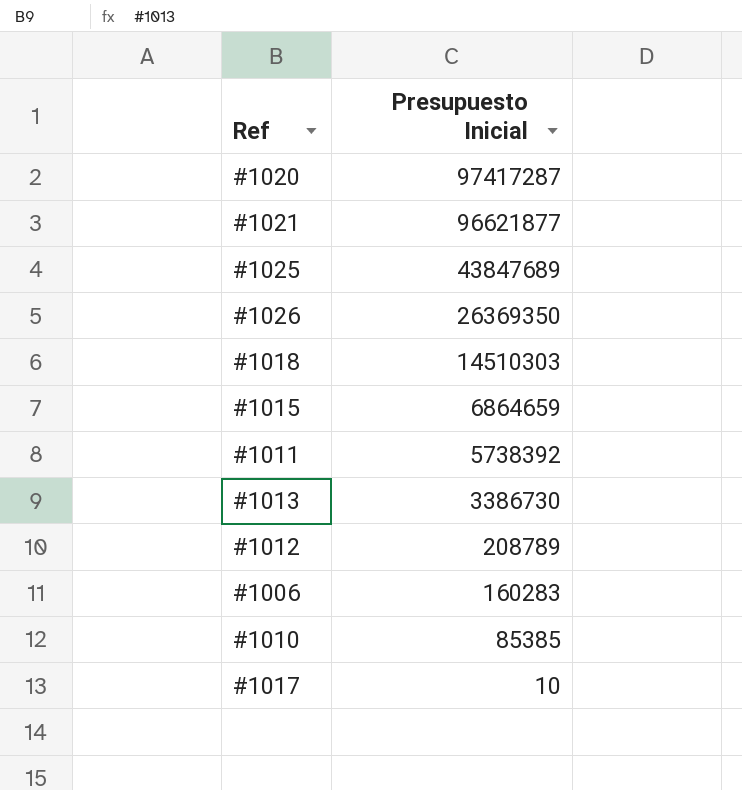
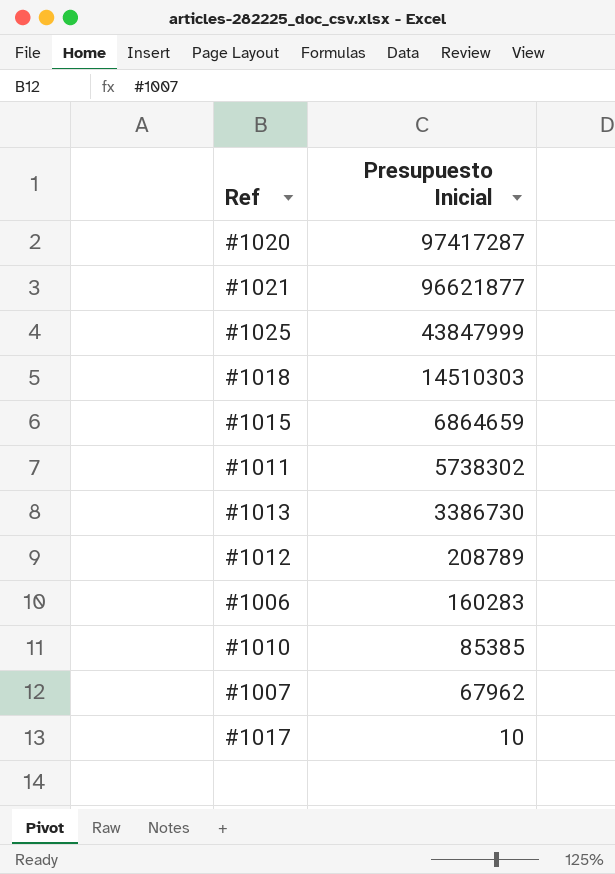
row #1026: 26369350 -> none
#1025 | Presupuesto Inicial: 43847689 -> 43847999
#1011 | Presupuesto Inicial: 5738392 -> 5738302
row #1007: none -> 67962

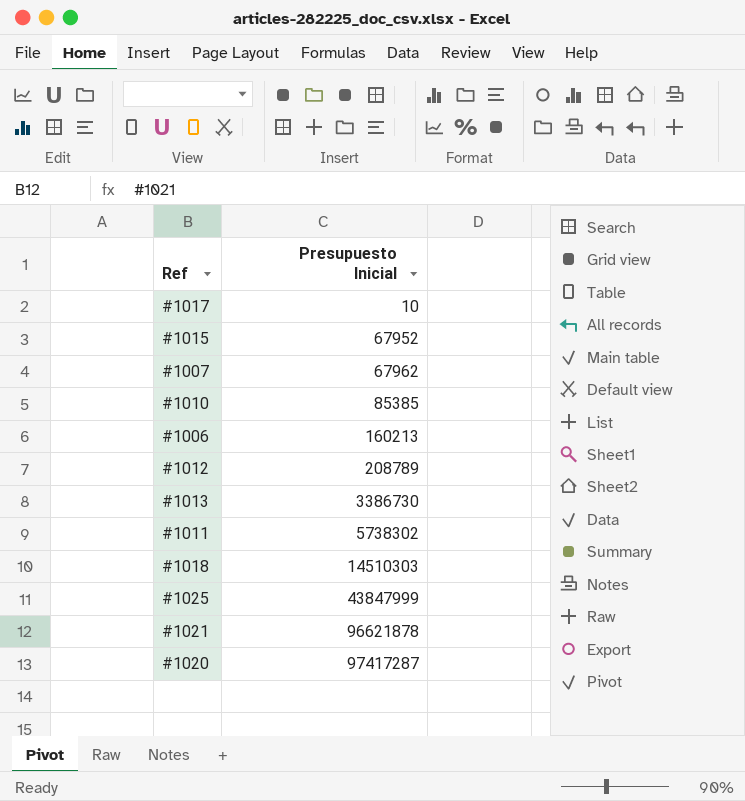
row order: Presupuesto Inicial descending -> Presupuesto Inicial ascending
#1015 | Presupuesto Inicial: 6864659 -> 67952
#1006 | Presupuesto Inicial: 160283 -> 160213
#1021 | Presupuesto Inicial: 96621877 -> 96621878

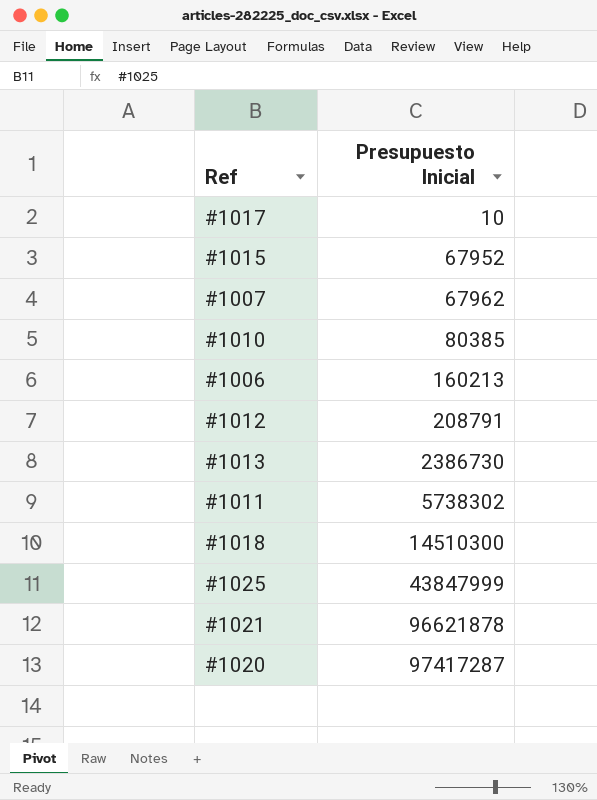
#1010 | Presupuesto Inicial: 85385 -> 80385
#1012 | Presupuesto Inicial: 208789 -> 208791
#1013 | Presupuesto Inicial: 3386730 -> 2386730
#1018 | Presupuesto Inicial: 14510303 -> 14510300

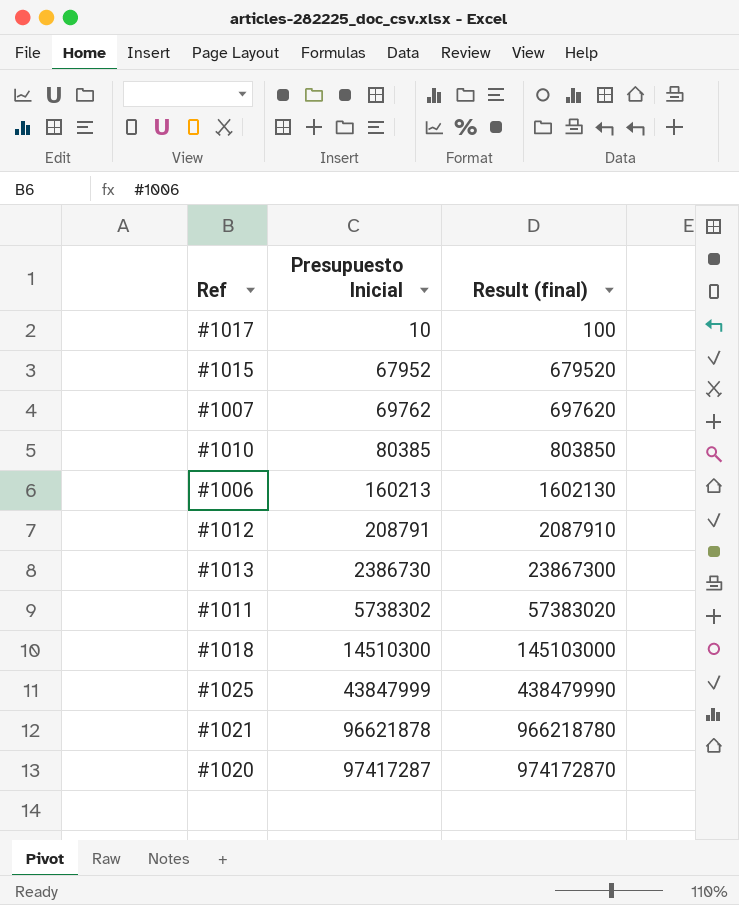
column Result (final) | formula: none -> [Presupuesto Inicial] * 10
#1007 | Presupuesto Inicial: 67962 -> 69762

